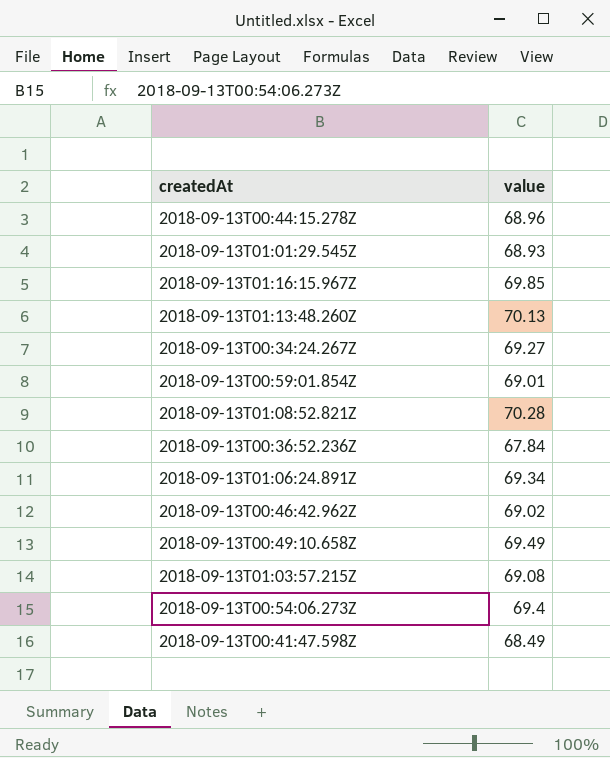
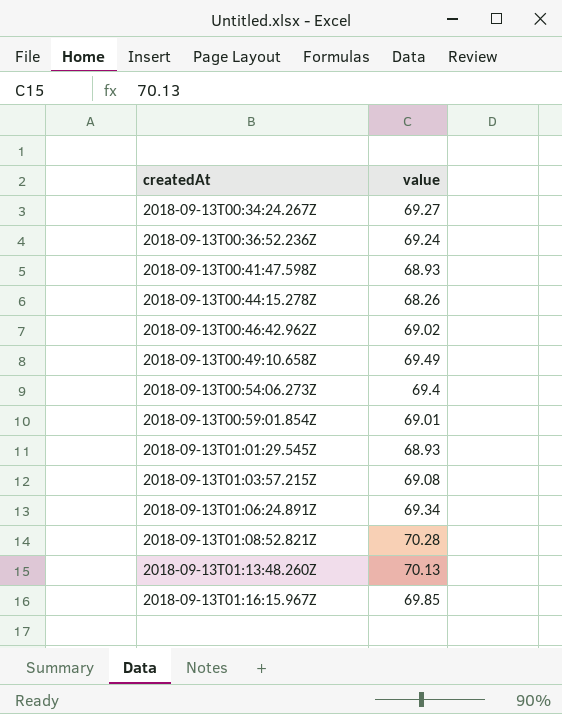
row order: none -> createdAt ascending
2018-09-13T00:36:52.236Z | value: 67.84 -> 69.24
2018-09-13T00:41:47.598Z | value: 68.49 -> 68.93
2018-09-13T00:44:15.278Z | value: 68.96 -> 68.26

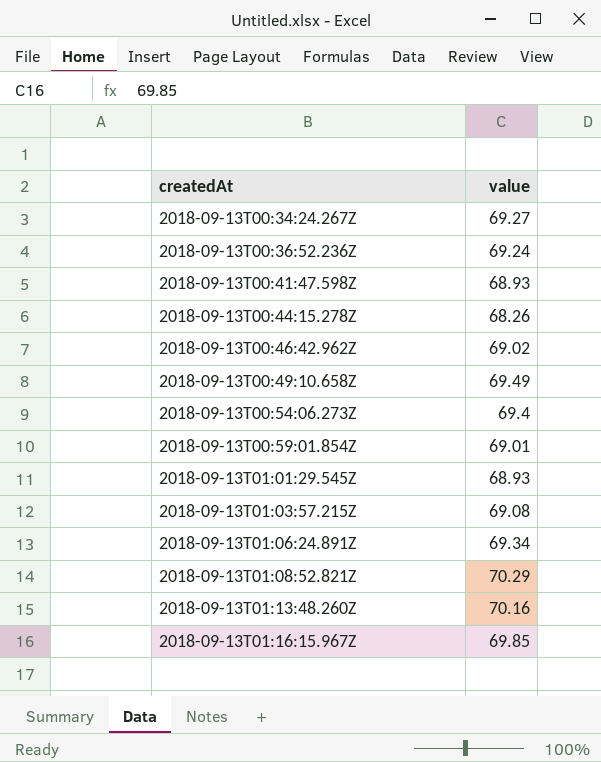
2018-09-13T01:08:52.821Z | value: 70.28 -> 70.29
2018-09-13T01:13:48.260Z | value: 70.13 -> 70.16

